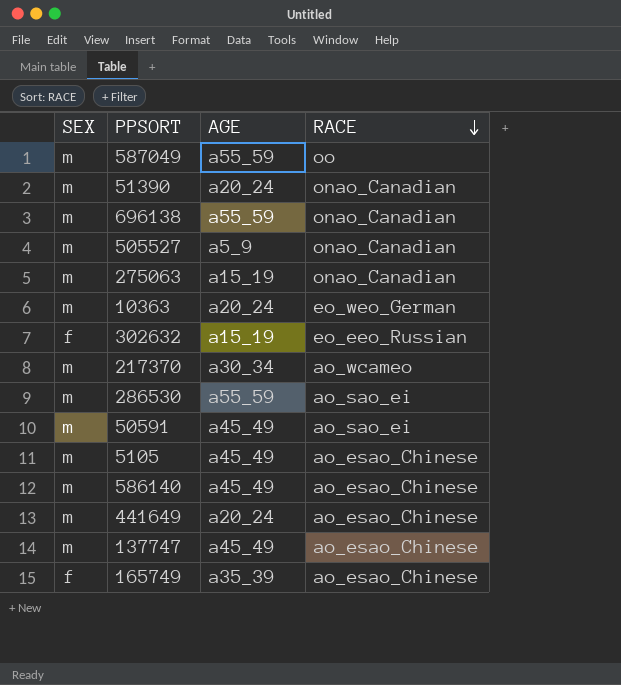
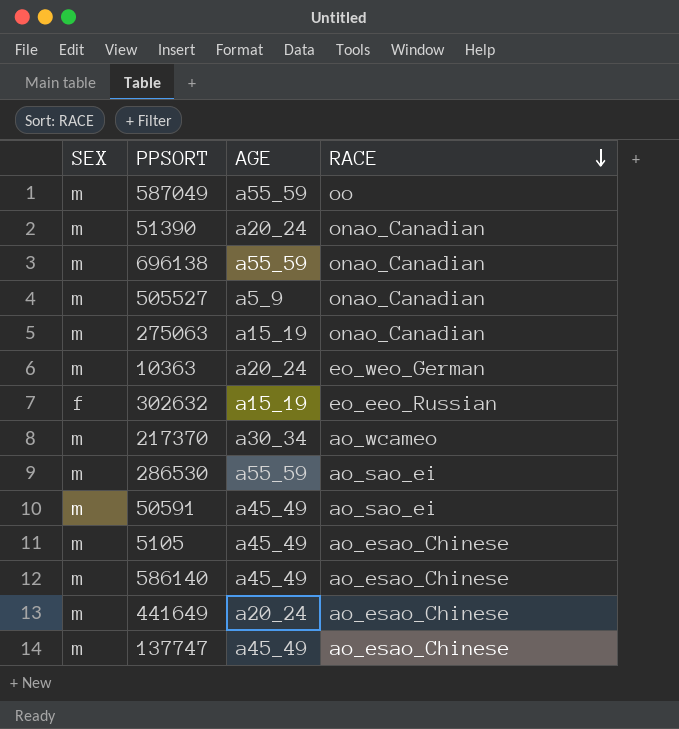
row 165749: f | a35_39 | ao_esao_Chinese -> none

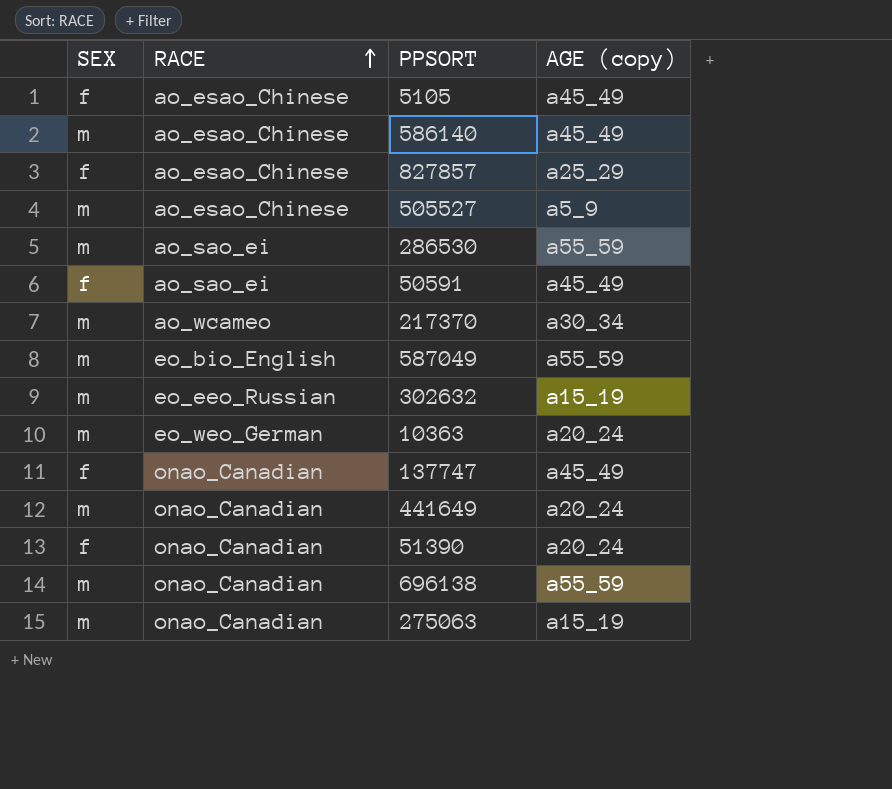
row order: RACE descending -> RACE ascending
column RACE | position: 4 -> 2
column name: AGE -> AGE (copy)
5105 | SEX: m -> f
row 827857: none -> f | ao_esao_Chinese | a25_29
505527 | RACE: onao_Canadian -> ao_esao_Chinese
50591 | SEX: m -> f
587049 | RACE: oo -> eo_bio_English
302632 | SEX: f -> m
137747 | SEX: m -> f
137747 | RACE: ao_esao_Chinese -> onao_Canadian
441649 | RACE: ao_esao_Chinese -> onao_Canadian
51390 | SEX: m -> f

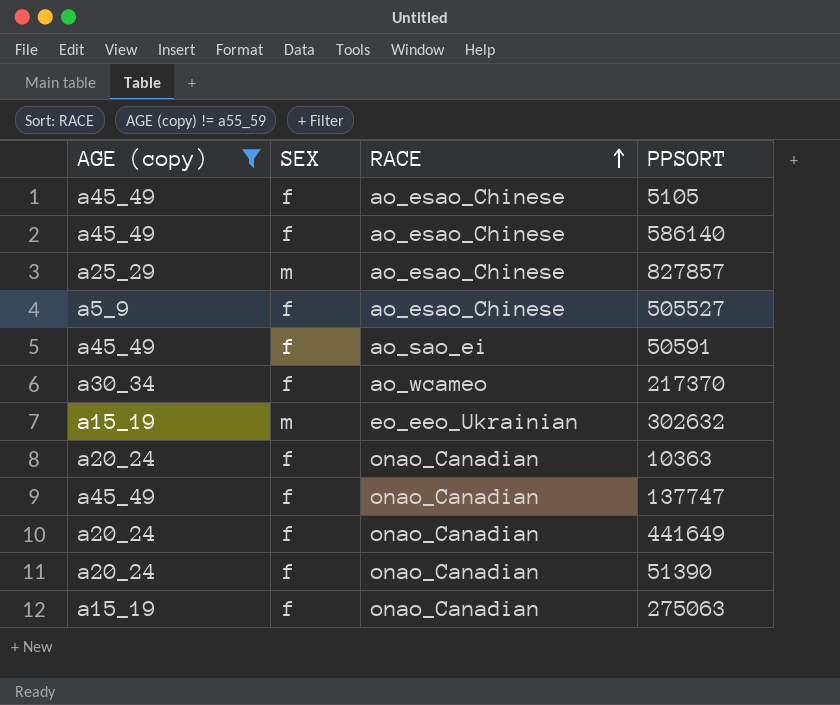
filter: none -> AGE (copy) != a55_59
column AGE (copy) | position: 4 -> 1
586140 | SEX: m -> f
827857 | SEX: f -> m
505527 | SEX: m -> f
217370 | SEX: m -> f
302632 | RACE: eo_eeo_Russian -> eo_eeo_Ukrainian
10363 | SEX: m -> f
10363 | RACE: eo_weo_German -> onao_Canadian
441649 | SEX: m -> f
275063 | SEX: m -> f

